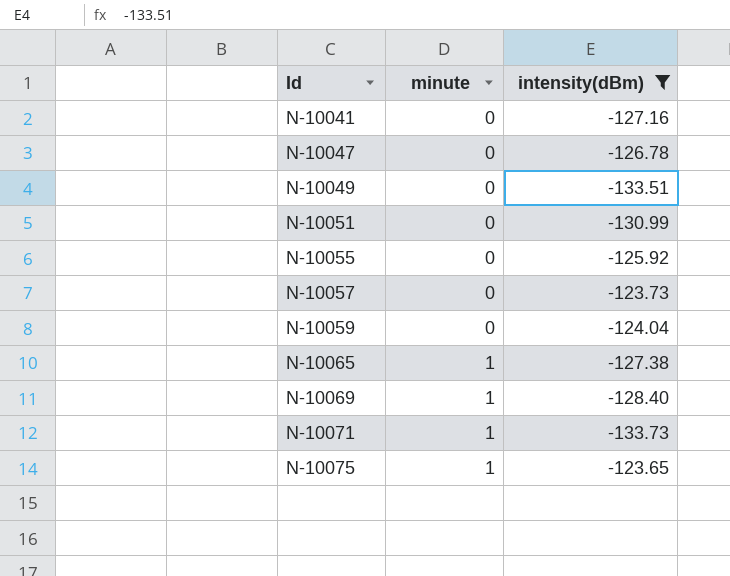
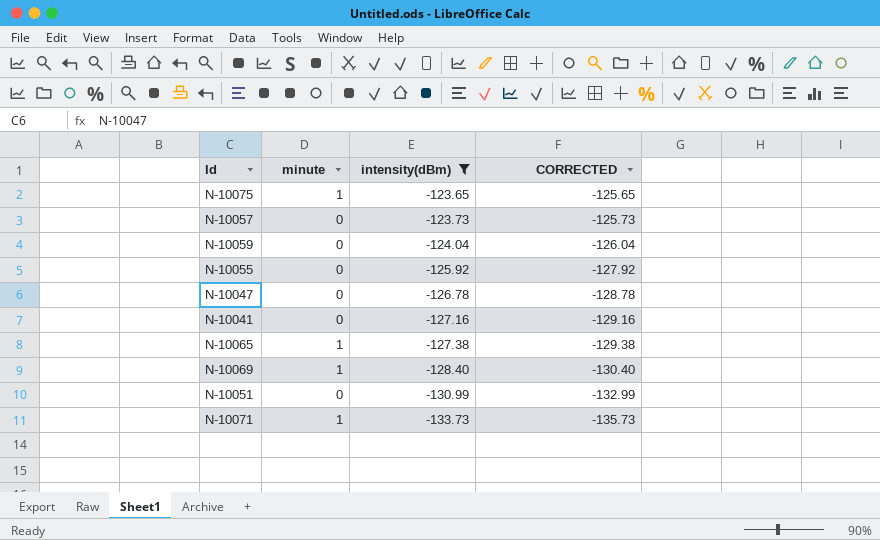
row order: Id ascending -> intensity(dBm) descending
column CORRECTED | formula: none -> [intensity(dBm)] - 2
row N-10049: 0 | -133.51 -> none

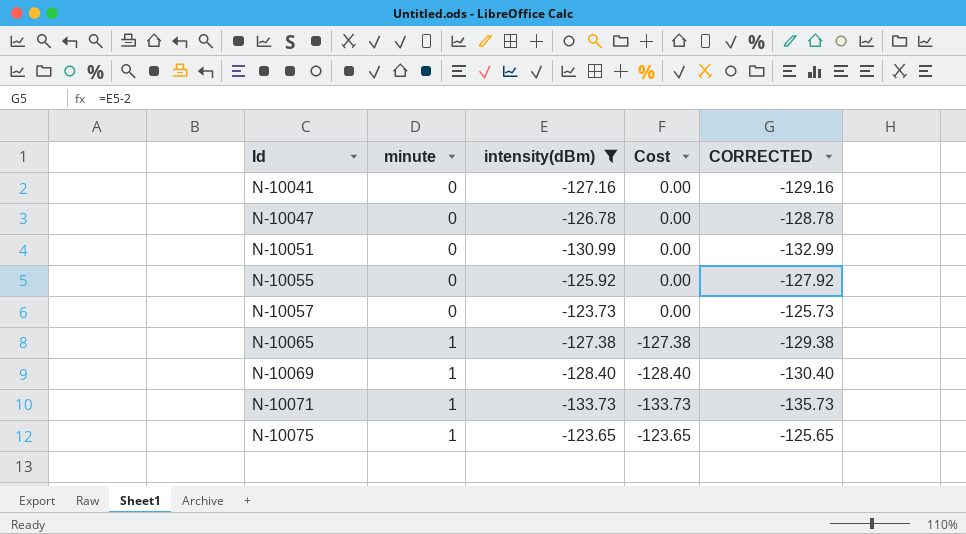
row order: intensity(dBm) descending -> Id ascending
column Cost | formula: none -> [minute] * [intensity(dBm)]
row N-10059: 0 | -124.04 | -126.04 -> none

